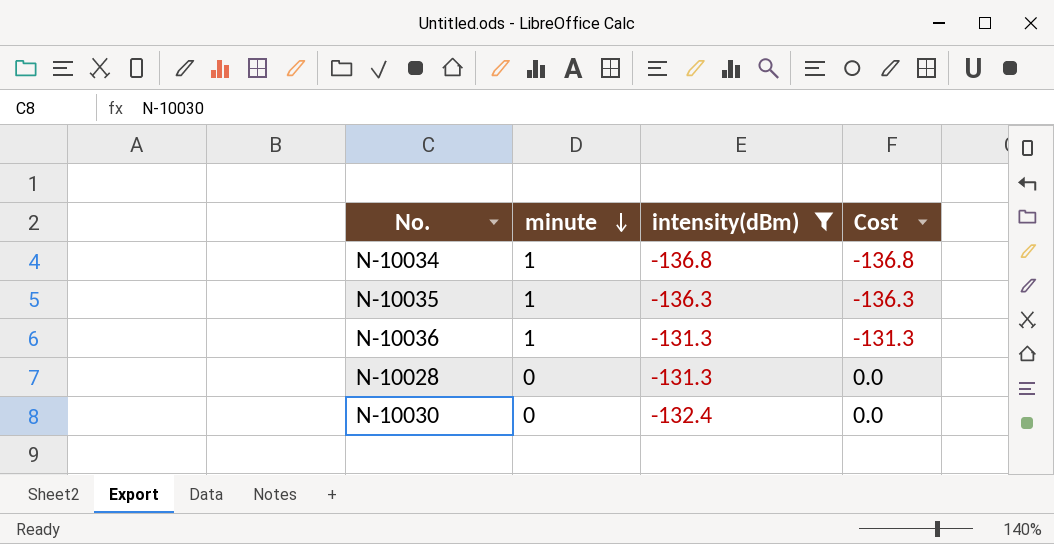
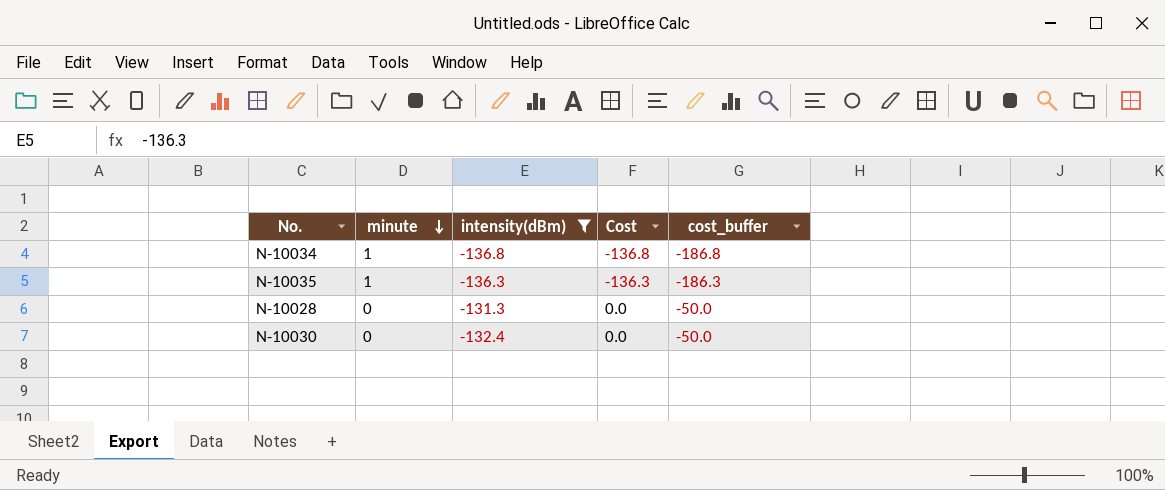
column cost_buffer | formula: none -> [Cost] - 50
row N-10036: 1 | -131.3 | -131.3 -> none

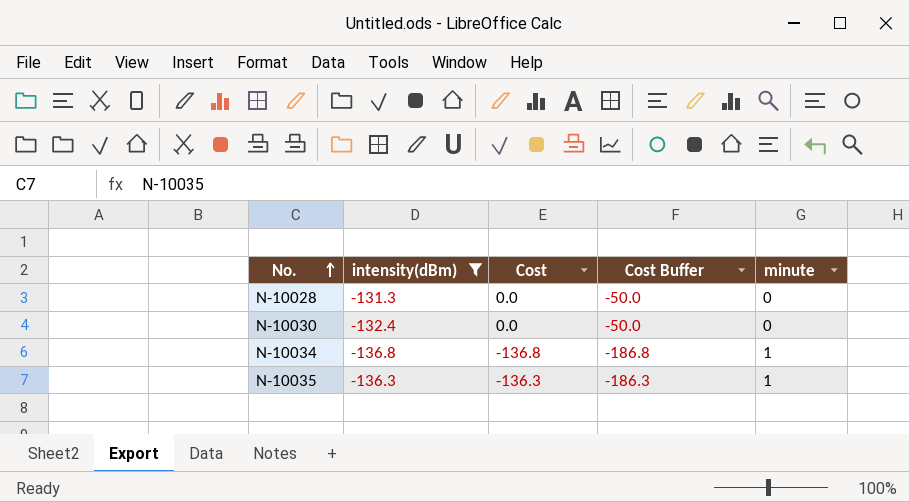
row order: minute descending -> No. ascending
column name: cost_buffer -> Cost Buffer
column minute | position: 2 -> 5

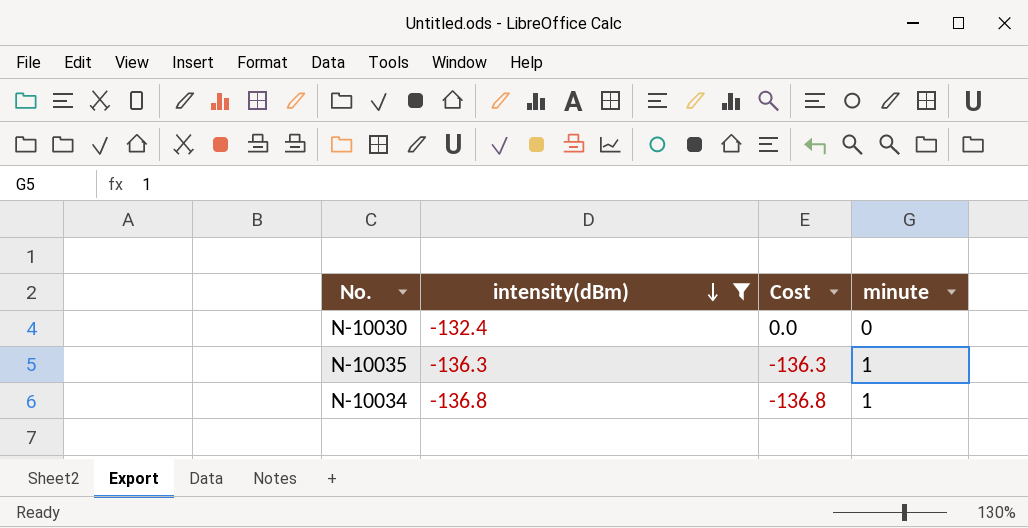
row order: No. ascending -> intensity(dBm) descending
column Cost Buffer | formula: [Cost] - 50 -> none
row N-10028: -131.3 | 0.0 | -50.0 | 0 -> none

